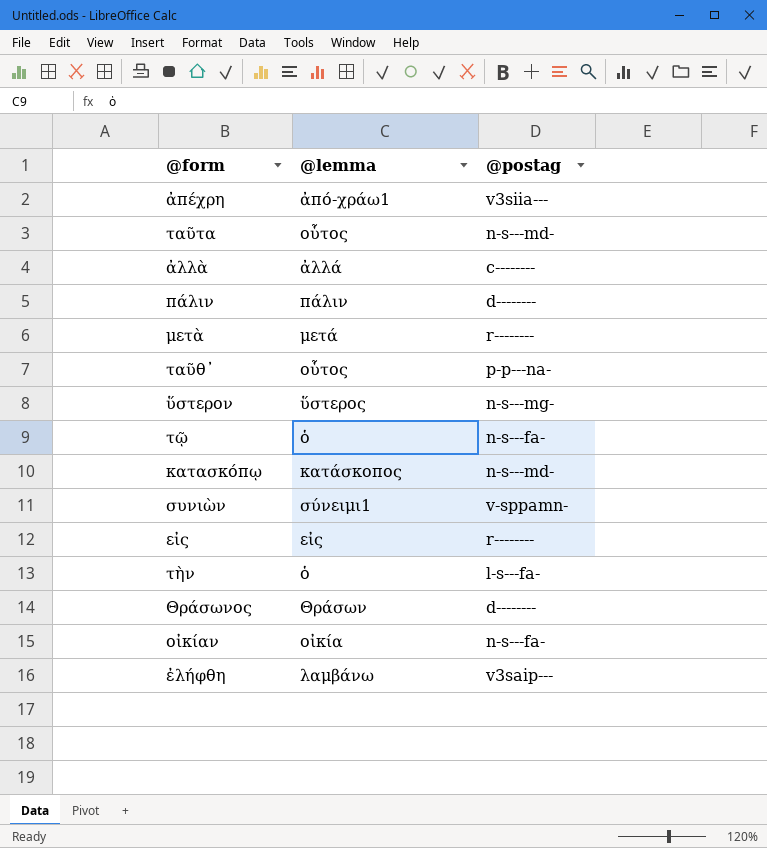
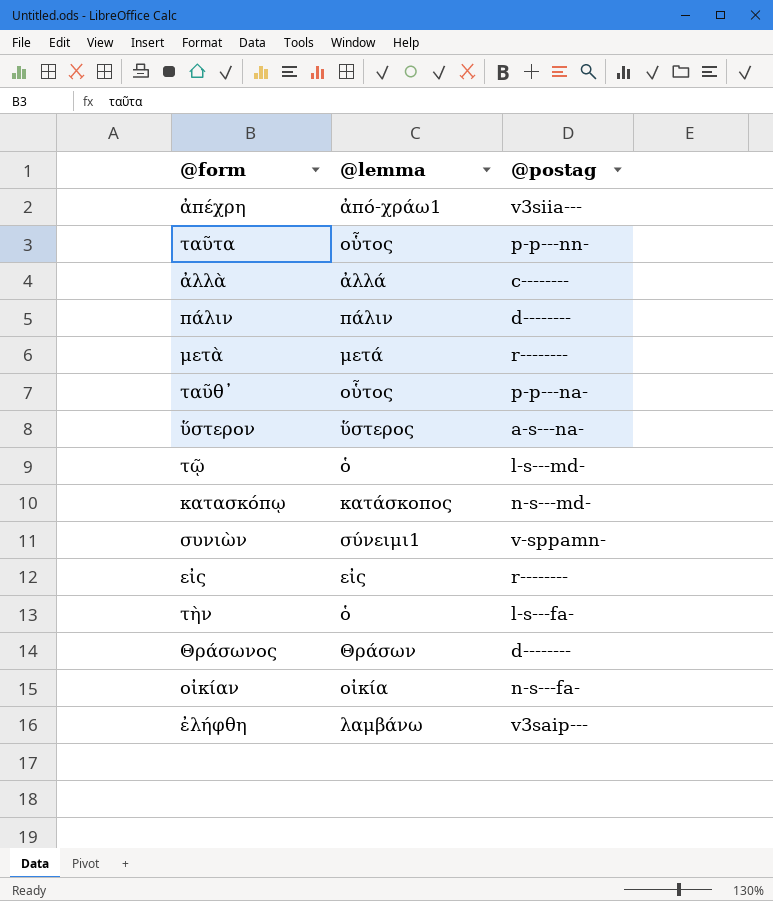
ταῦτα | @postag: n-s---md- -> p-p---nn-
ὕστερον | @postag: n-s---mg- -> a-s---na-
τῷ | @postag: n-s---fa- -> l-s---md-

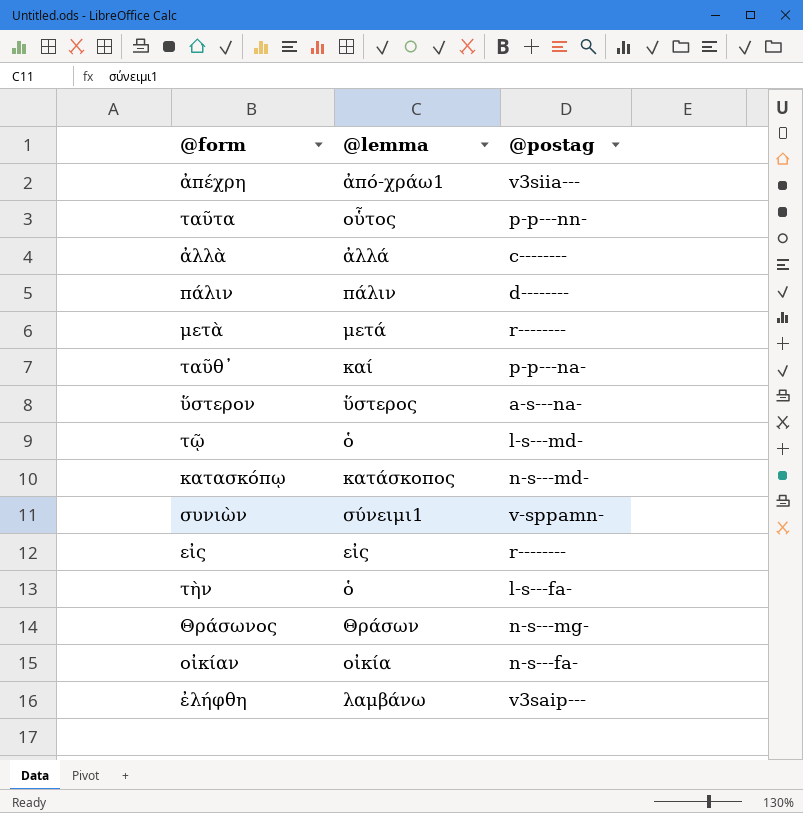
ταῦθ᾽ | @lemma: οὗτος -> καί
Θράσωνος | @postag: d-------- -> n-s---mg-

